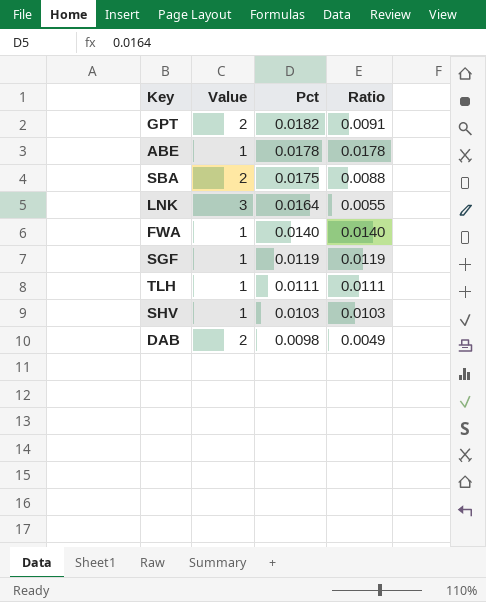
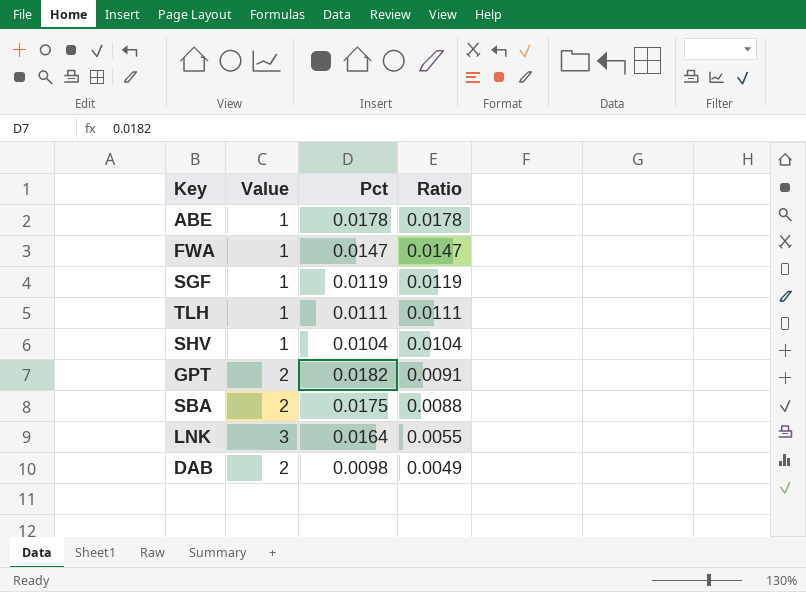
row order: Pct descending -> Ratio descending
FWA | Pct: 0.0140 -> 0.0147
FWA | Ratio: 0.0140 -> 0.0147
SHV | Pct: 0.0103 -> 0.0104
SHV | Ratio: 0.0103 -> 0.0104

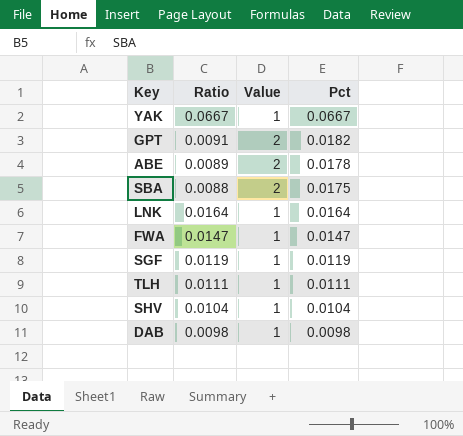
row order: Ratio descending -> Pct descending
column Ratio | position: 4 -> 2
row YAK: none -> 0.0667 | 1 | 0.0667
ABE | Ratio: 0.0178 -> 0.0089
ABE | Value: 1 -> 2
LNK | Ratio: 0.0055 -> 0.0164
LNK | Value: 3 -> 1
DAB | Ratio: 0.0049 -> 0.0098
DAB | Value: 2 -> 1

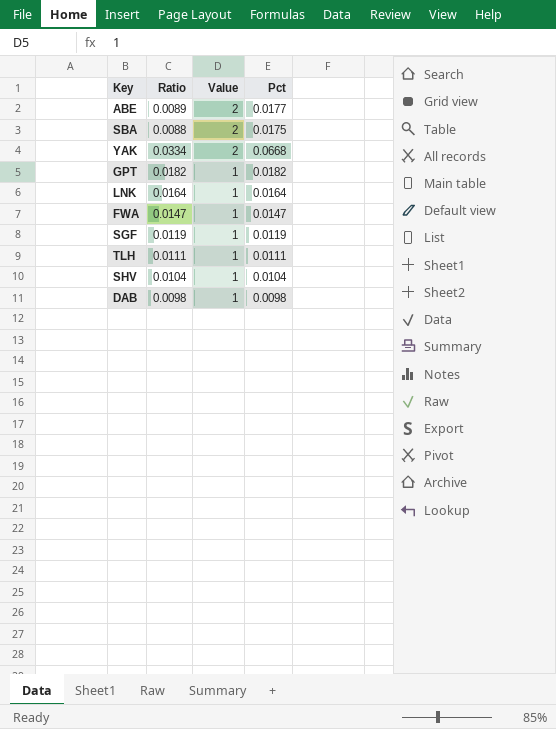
row order: Pct descending -> Value descending
ABE | Pct: 0.0178 -> 0.0177
YAK | Ratio: 0.0667 -> 0.0334
YAK | Value: 1 -> 2
YAK | Pct: 0.0667 -> 0.0668
GPT | Ratio: 0.0091 -> 0.0182
GPT | Value: 2 -> 1

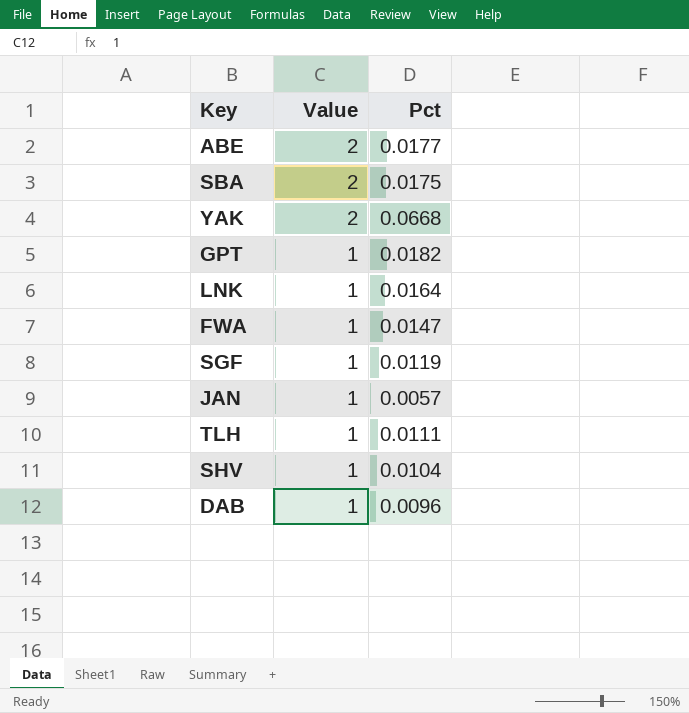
column Ratio | formula: [Pct] / [Value] -> none
row JAN: none -> 1 | 0.0057
DAB | Pct: 0.0098 -> 0.0096

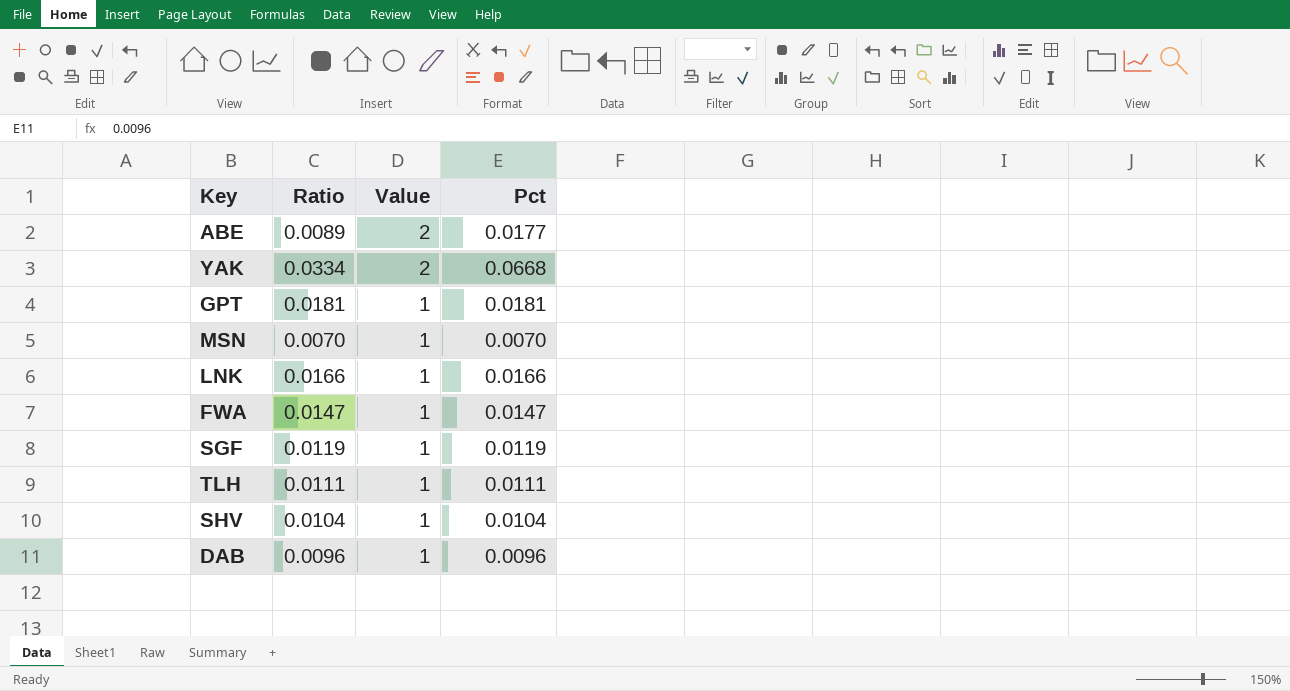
column Ratio | formula: none -> [Pct] / [Value]
row SBA: 2 | 0.0175 -> none
row JAN: 1 | 0.0057 -> none
GPT | Pct: 0.0182 -> 0.0181
row MSN: none -> 0.0070 | 1 | 0.0070
LNK | Pct: 0.0164 -> 0.0166

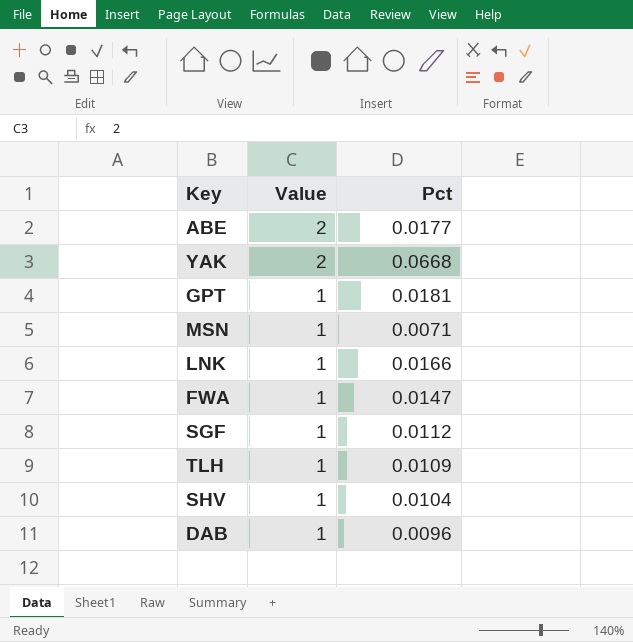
column Ratio | formula: [Pct] / [Value] -> none
MSN | Pct: 0.0070 -> 0.0071
SGF | Pct: 0.0119 -> 0.0112
TLH | Pct: 0.0111 -> 0.0109

